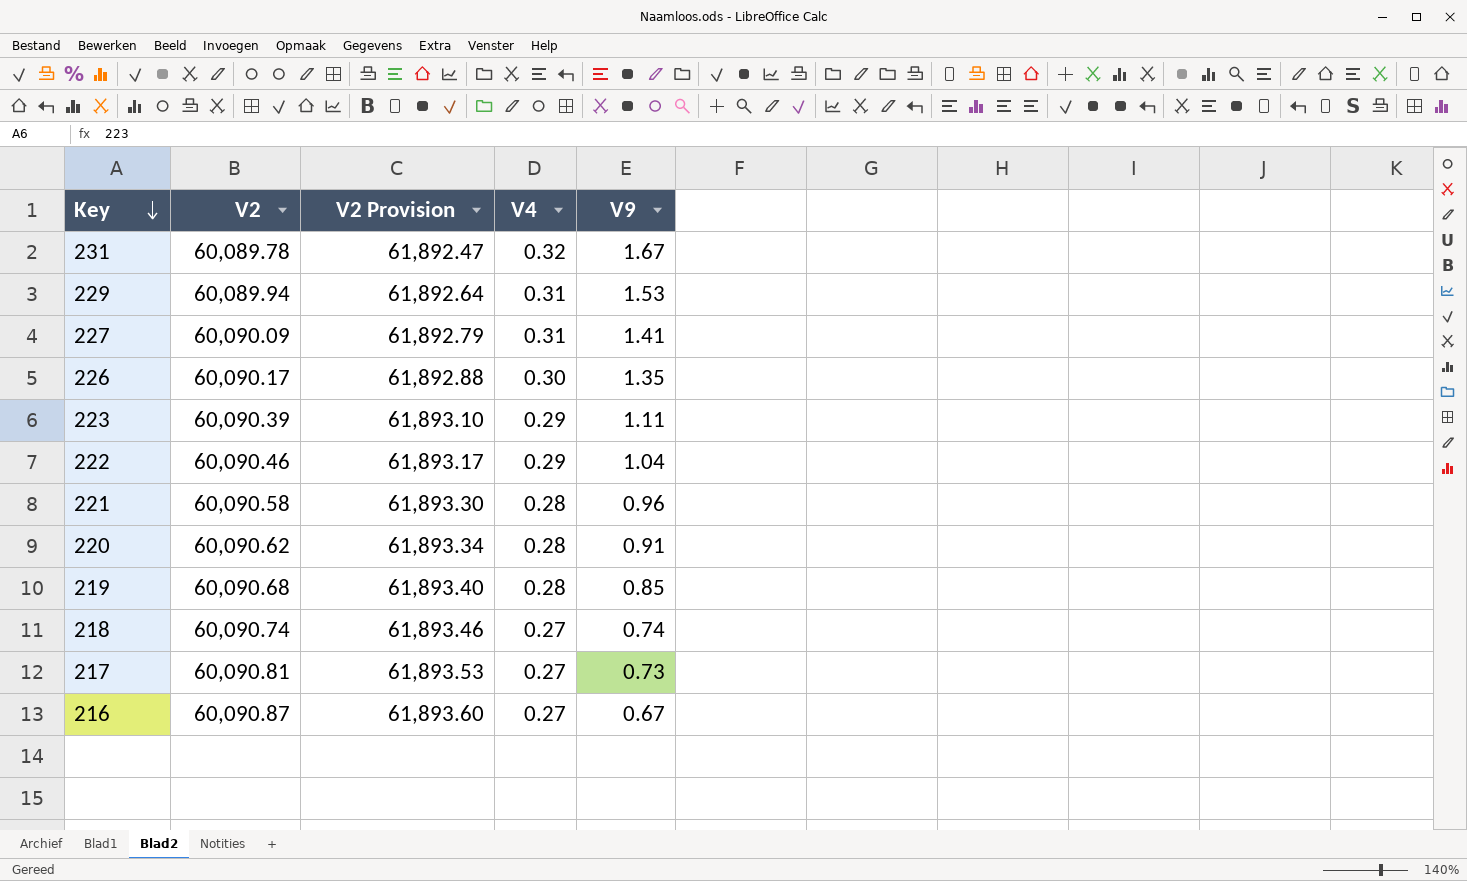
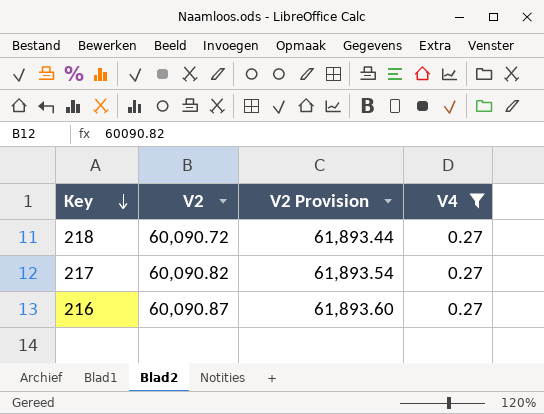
filter: none -> V4 = 0.27
column V9 | position: 5 -> none
218 | V2: 60,090.74 -> 60,090.72
218 | V2 Provision: 61,893.46 -> 61,893.44
217 | V2: 60,090.81 -> 60,090.82
217 | V2 Provision: 61,893.53 -> 61,893.54

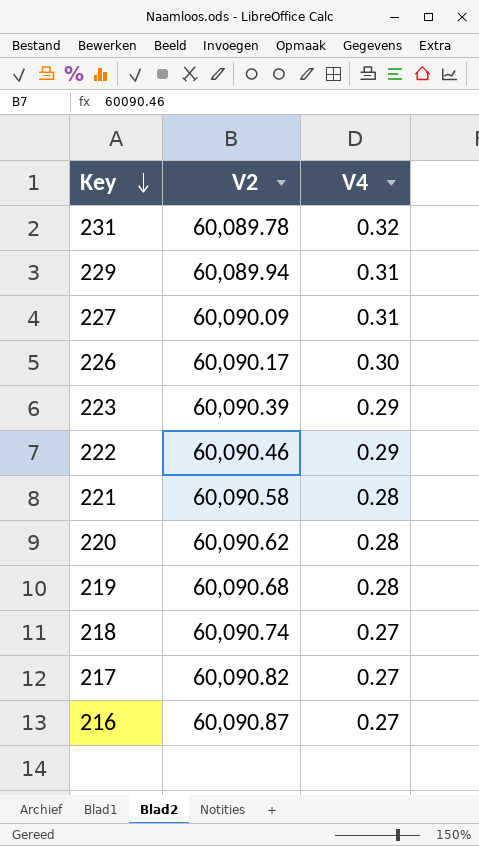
filter: V4 = 0.27 -> none
column V2 Provision | formula: [V2] * 1.03 -> none
218 | V2: 60,090.72 -> 60,090.74

